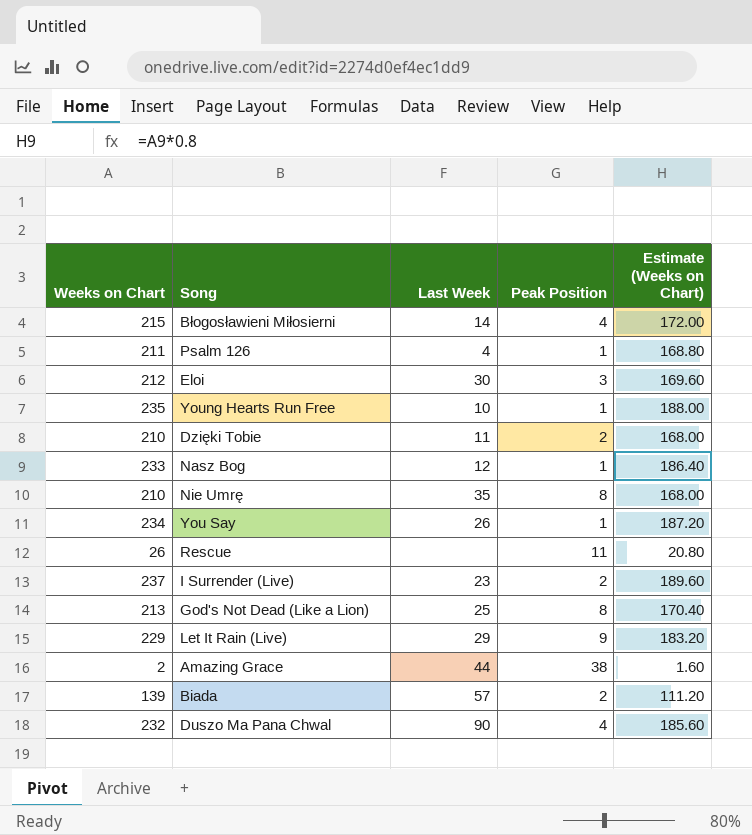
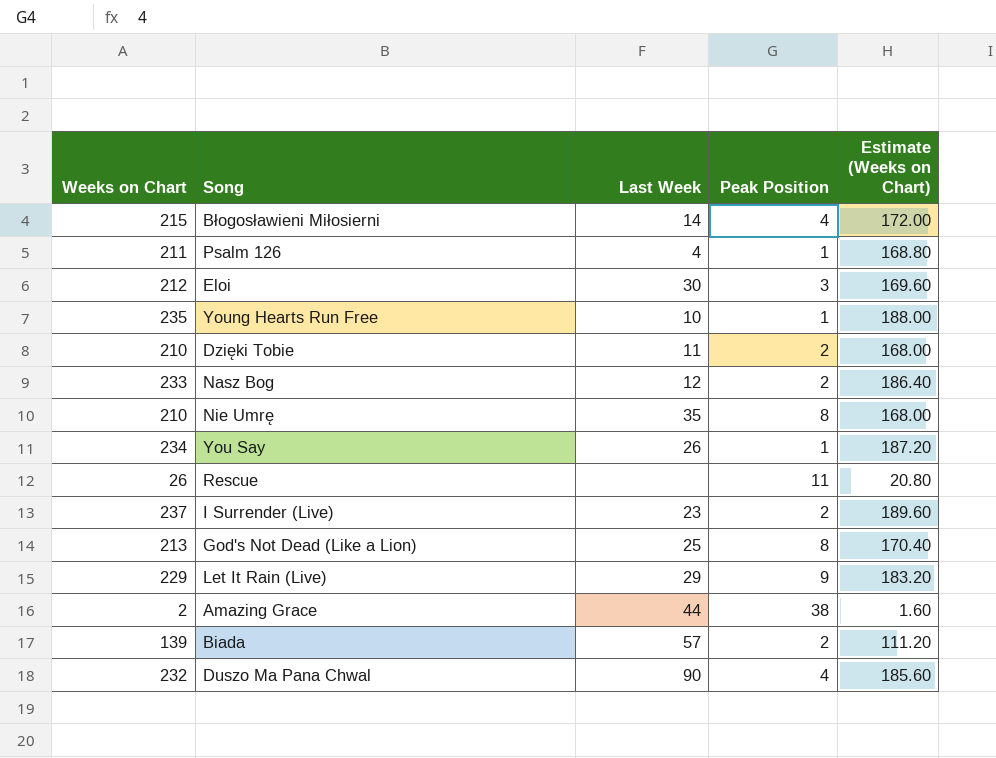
Nasz Bog | Peak Position: 1 -> 2

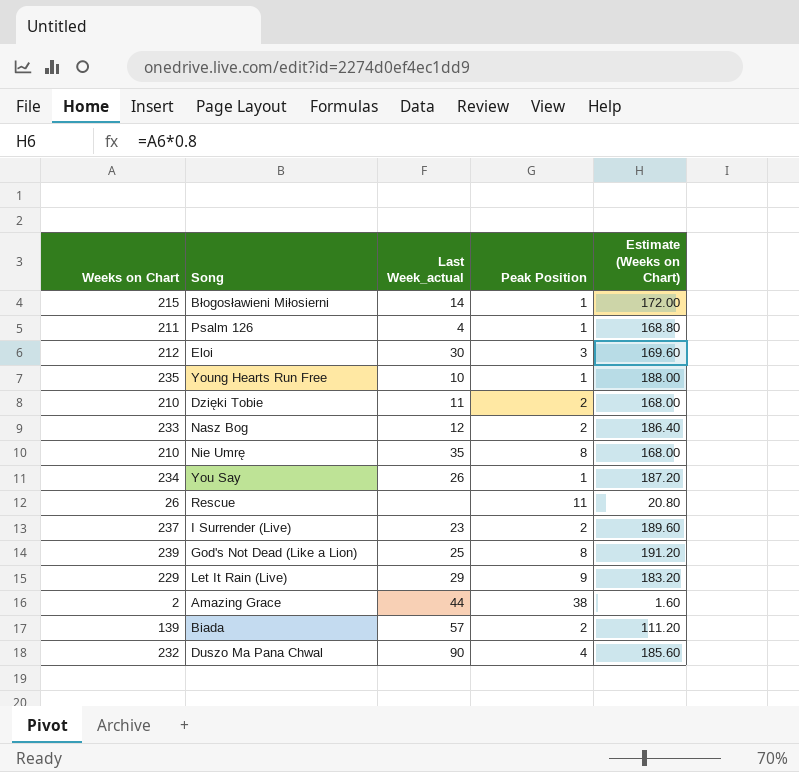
column name: Last Week -> Last Week_actual
Błogosławieni Miłosierni | Peak Position: 4 -> 1
God's Not Dead (Like a Lion) | Weeks on Chart: 213 -> 239
God's Not Dead (Like a Lion) | Estimate (Weeks on Chart): 170.40 -> 191.20

